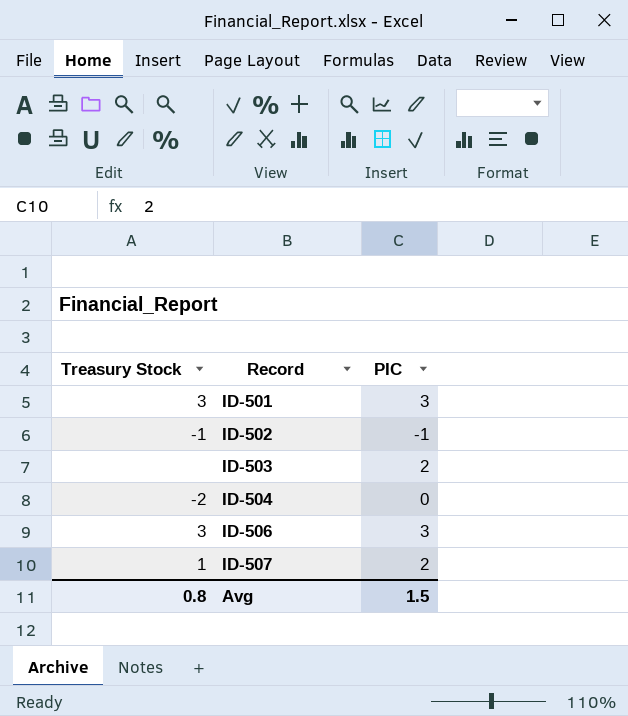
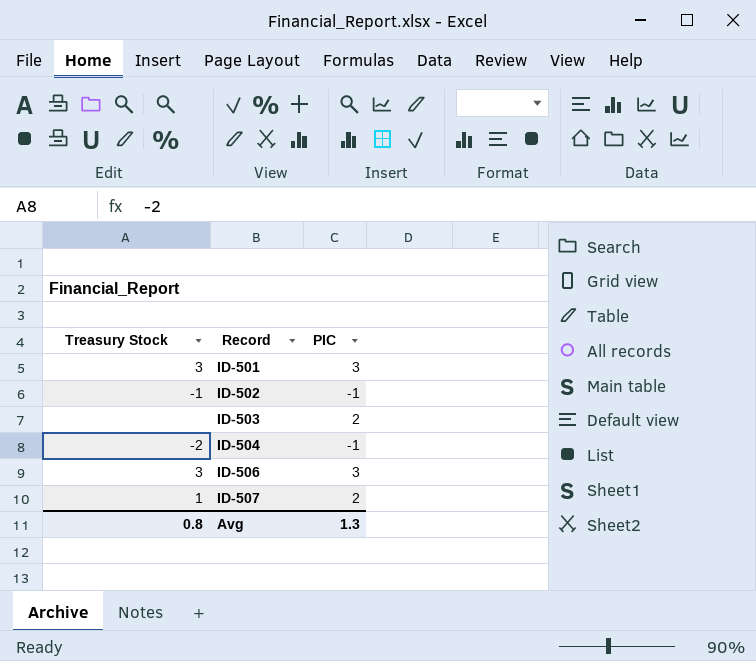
ID-504 | PIC: 0 -> -1
Avg | PIC: 1.5 -> 1.3

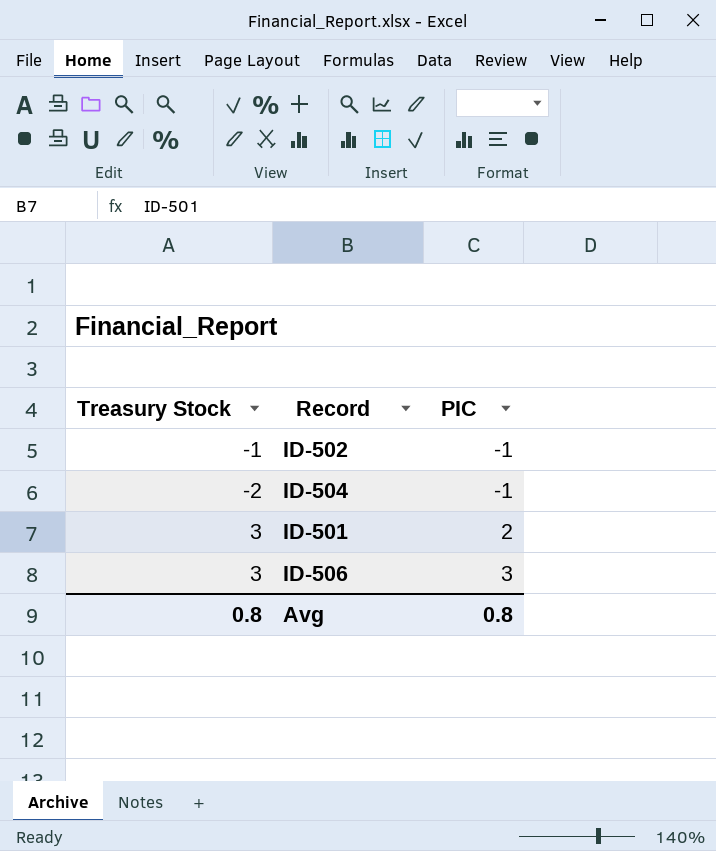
row order: Record ascending -> PIC ascending
row ID-503: none | 2 -> none
row ID-507: 1 | 2 -> none
ID-501 | PIC: 3 -> 2
Avg | PIC: 1.3 -> 0.8

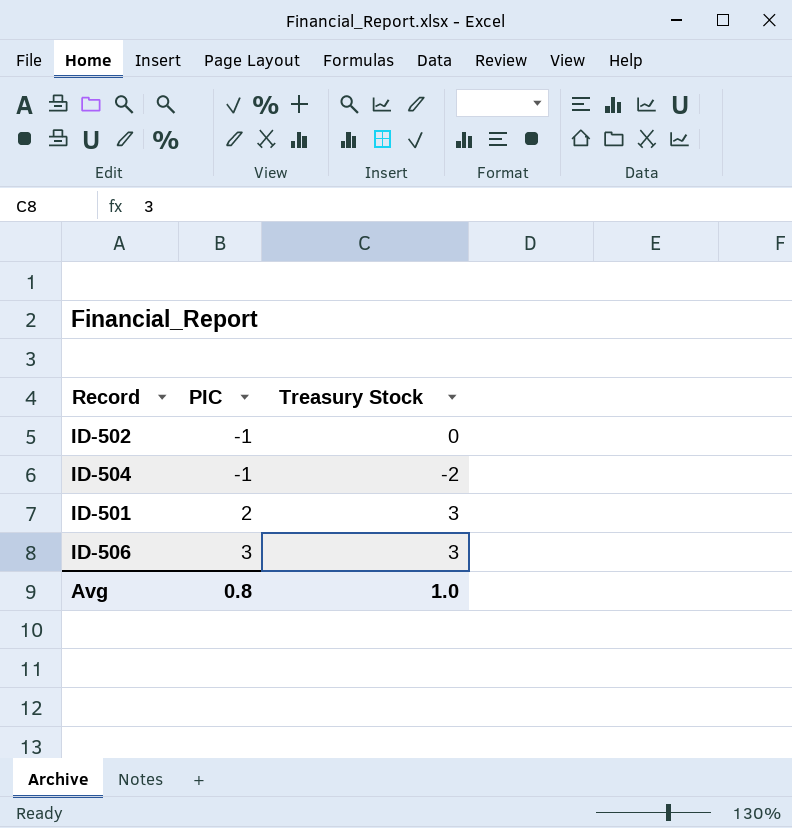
column Treasury Stock | position: 1 -> 3
ID-502 | Treasury Stock: -1 -> 0
Avg | Treasury Stock: 0.8 -> 1.0

